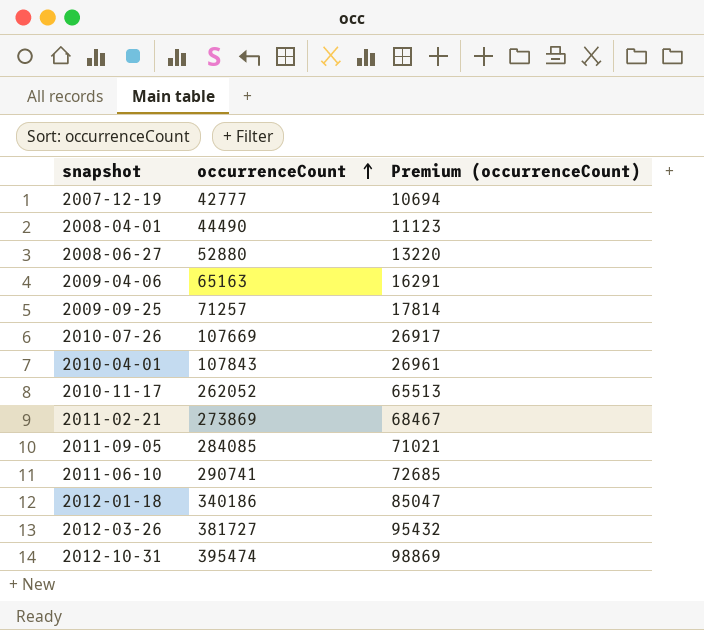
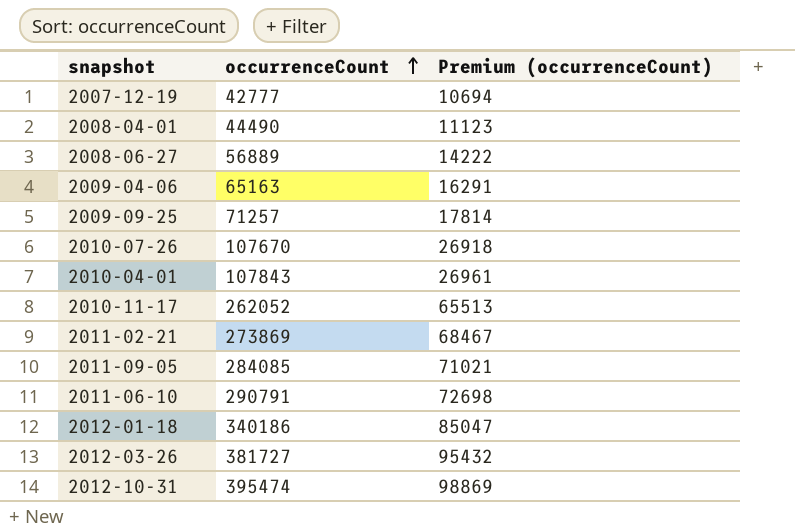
2008-06-27 | occurrenceCount: 52880 -> 56889
2008-06-27 | Premium (occurrenceCount): 13220 -> 14222
2010-07-26 | occurrenceCount: 107669 -> 107670
2010-07-26 | Premium (occurrenceCount): 26917 -> 26918
2011-06-10 | occurrenceCount: 290741 -> 290791
2011-06-10 | Premium (occurrenceCount): 72685 -> 72698

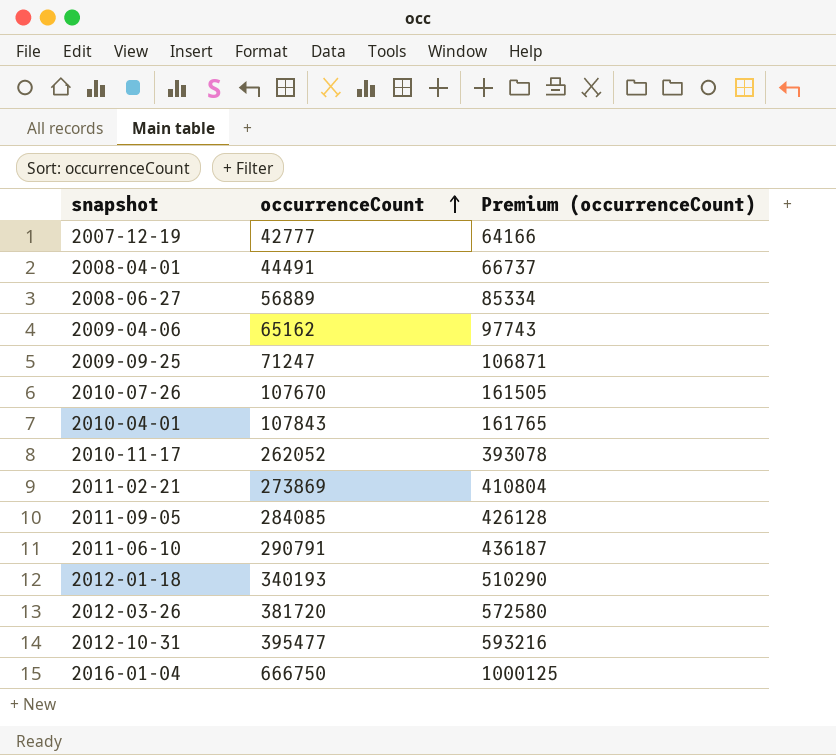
column Premium (occurrenceCount) | formula: [occurrenceCount] * 0.25 -> [occurrenceCount] * 1.5
2008-04-01 | occurrenceCount: 44490 -> 44491
2009-04-06 | occurrenceCount: 65163 -> 65162
2009-09-25 | occurrenceCount: 71257 -> 71247
2012-01-18 | occurrenceCount: 340186 -> 340193
2012-03-26 | occurrenceCount: 381727 -> 381720
2012-10-31 | occurrenceCount: 395474 -> 395477
row 2016-01-04: none -> 666750 | 1000125

